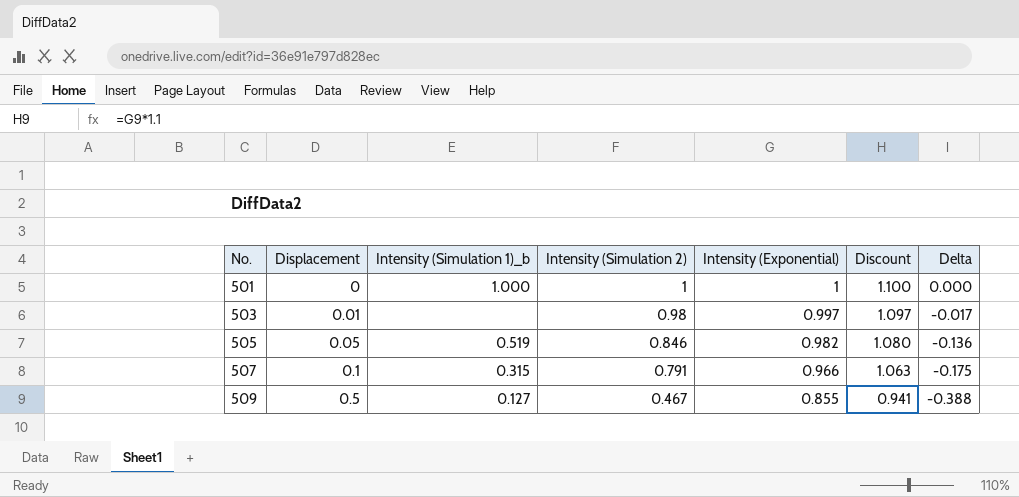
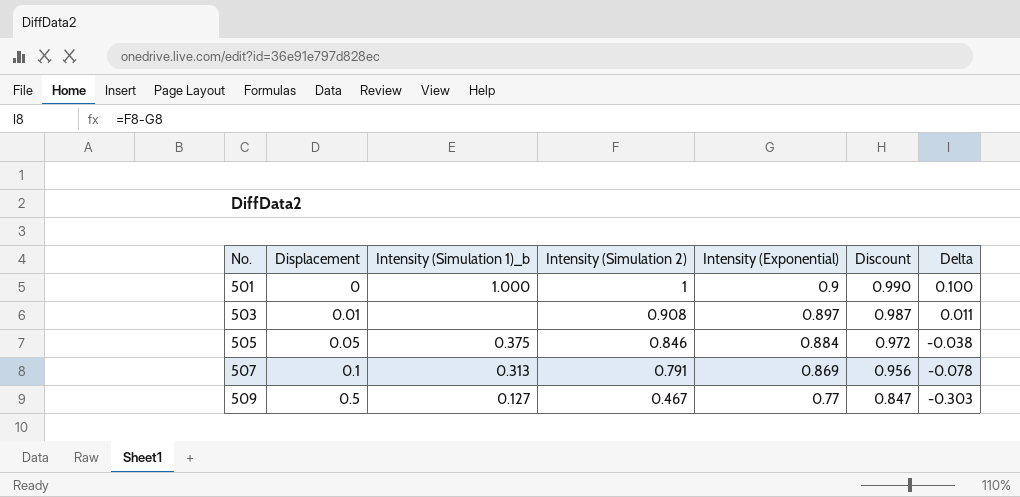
501 | Intensity (Exponential): 1 -> 0.9
501 | Discount: 1.100 -> 0.990
501 | Delta: 0.000 -> 0.100
503 | Intensity (Simulation 2): 0.98 -> 0.908
503 | Intensity (Exponential): 0.997 -> 0.897
503 | Discount: 1.097 -> 0.987
503 | Delta: -0.017 -> 0.011
505 | Intensity (Simulation 1)_b: 0.519 -> 0.375
505 | Intensity (Exponential): 0.982 -> 0.884
505 | Discount: 1.080 -> 0.972
505 | Delta: -0.136 -> -0.038
507 | Intensity (Simulation 1)_b: 0.315 -> 0.313
507 | Intensity (Exponential): 0.966 -> 0.869
507 | Discount: 1.063 -> 0.956
507 | Delta: -0.175 -> -0.078
509 | Intensity (Exponential): 0.855 -> 0.77
509 | Discount: 0.941 -> 0.847
509 | Delta: -0.388 -> -0.303

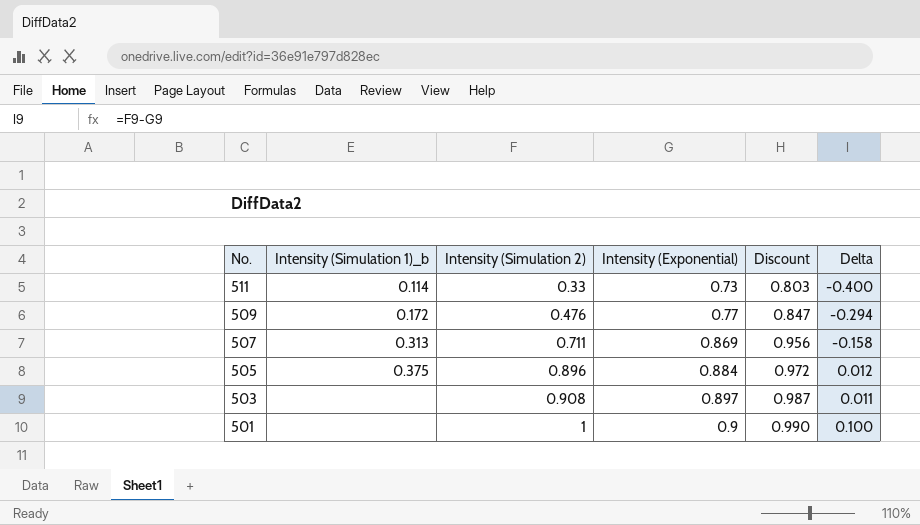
row order: No. ascending -> No. descending
column Displacement | position: 2 -> none
row 511: none -> 0.114 | 0.33 | 0.73 | 0.803 | -0.400
509 | Intensity (Simulation 1)_b: 0.127 -> 0.172
509 | Intensity (Simulation 2): 0.467 -> 0.476
509 | Delta: -0.303 -> -0.294
507 | Intensity (Simulation 2): 0.791 -> 0.711
507 | Delta: -0.078 -> -0.158
505 | Intensity (Simulation 2): 0.846 -> 0.896
505 | Delta: -0.038 -> 0.012
501 | Intensity (Simulation 1)_b: 1.000 -> none

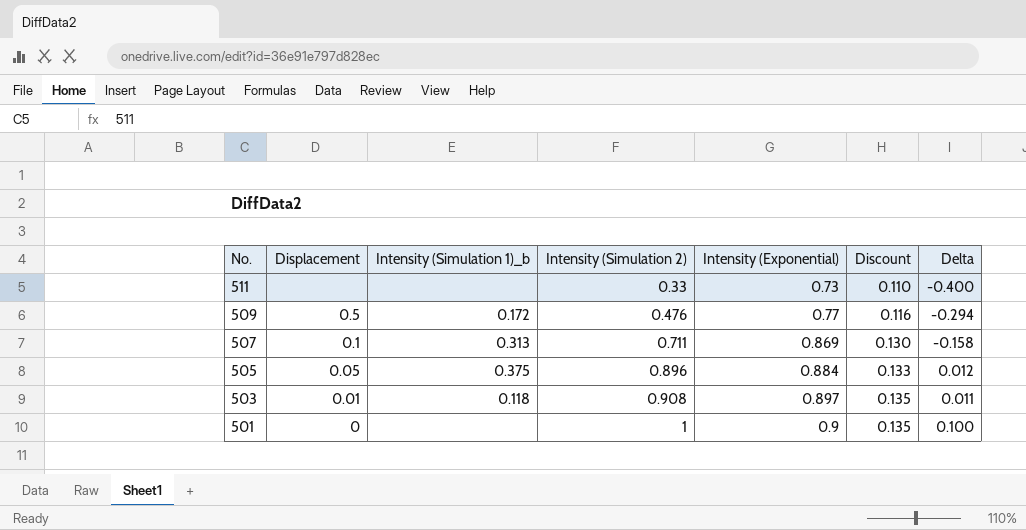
column Displacement | position: none -> 2
column Discount | formula: [Intensity (Exponential)] * 1.1 -> [Intensity (Exponential)] * 0.15
511 | Intensity (Simulation 1)_b: 0.114 -> none
503 | Intensity (Simulation 1)_b: none -> 0.118

